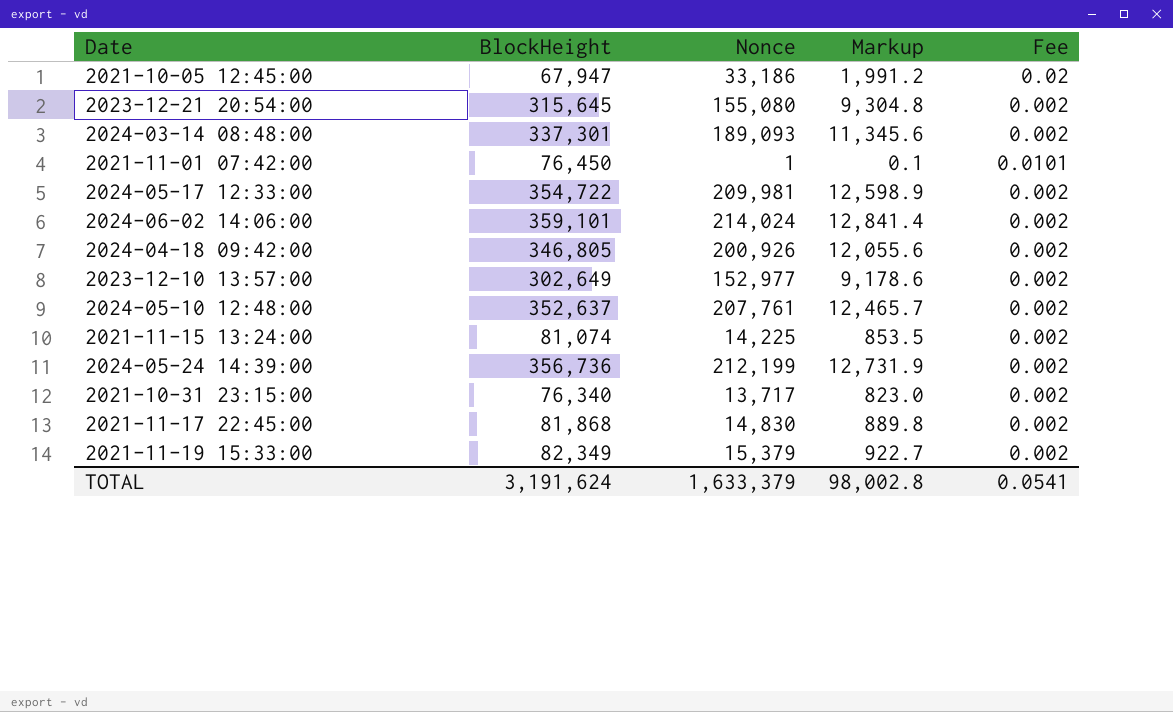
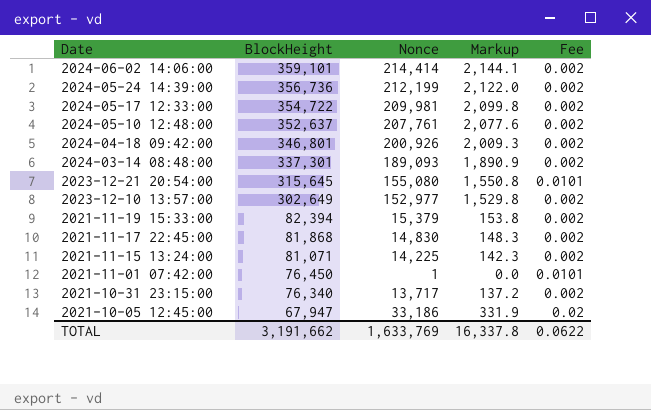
row order: none -> Date descending
column Markup | formula: [Nonce] * 0.06 -> [Nonce] * 0.01
2024-06-02 14:06:00 | Nonce: 214,024 -> 214,414
2024-04-18 09:42:00 | BlockHeight: 346,805 -> 346,801
2023-12-21 20:54:00 | Fee: 0.002 -> 0.0101
2021-11-19 15:33:00 | BlockHeight: 82,349 -> 82,394
2021-11-15 13:24:00 | BlockHeight: 81,074 -> 81,071
TOTAL | BlockHeight: 3,191,624 -> 3,191,662
TOTAL | Nonce: 1,633,379 -> 1,633,769
TOTAL | Markup: 98,002.8 -> 16,337.8
TOTAL | Fee: 0.0541 -> 0.0622

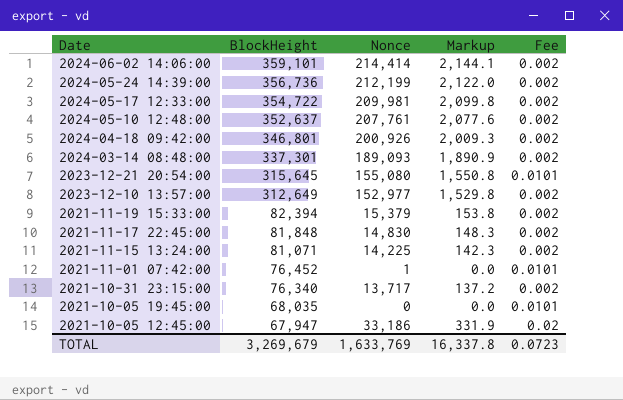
2023-12-10 13:57:00 | BlockHeight: 302,649 -> 312,649
2021-11-17 22:45:00 | BlockHeight: 81,868 -> 81,848
2021-11-01 07:42:00 | BlockHeight: 76,450 -> 76,452
row 2021-10-05 19:45:00: none -> 68,035 | 0 | 0.0 | 0.0101
TOTAL | BlockHeight: 3,191,662 -> 3,269,679
TOTAL | Fee: 0.0622 -> 0.0723

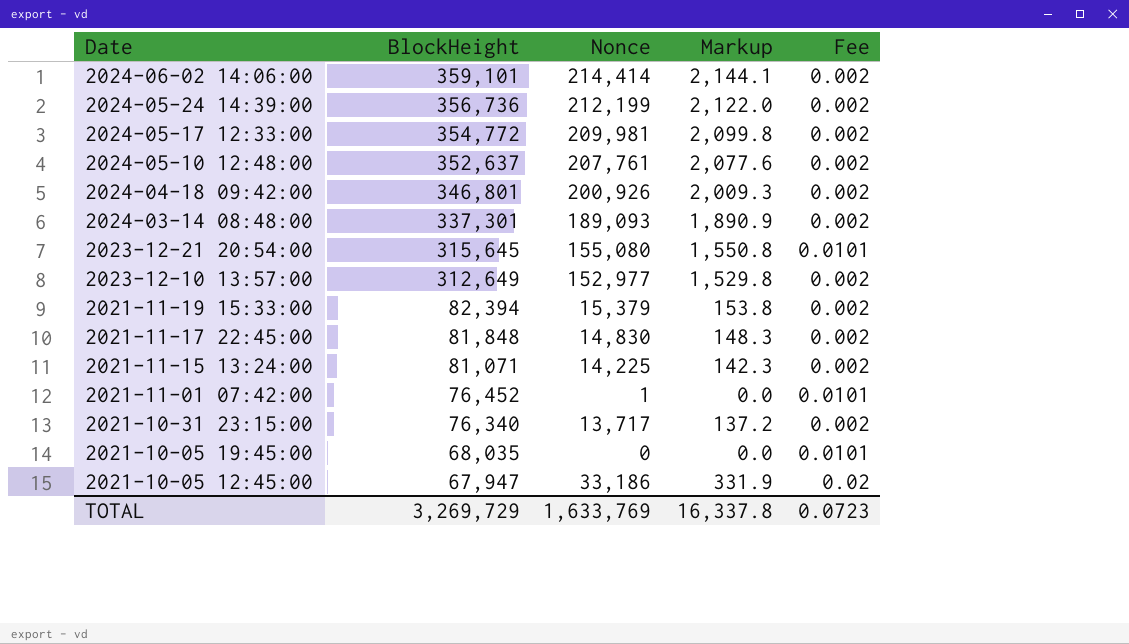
2024-05-17 12:33:00 | BlockHeight: 354,722 -> 354,772
TOTAL | BlockHeight: 3,269,679 -> 3,269,729

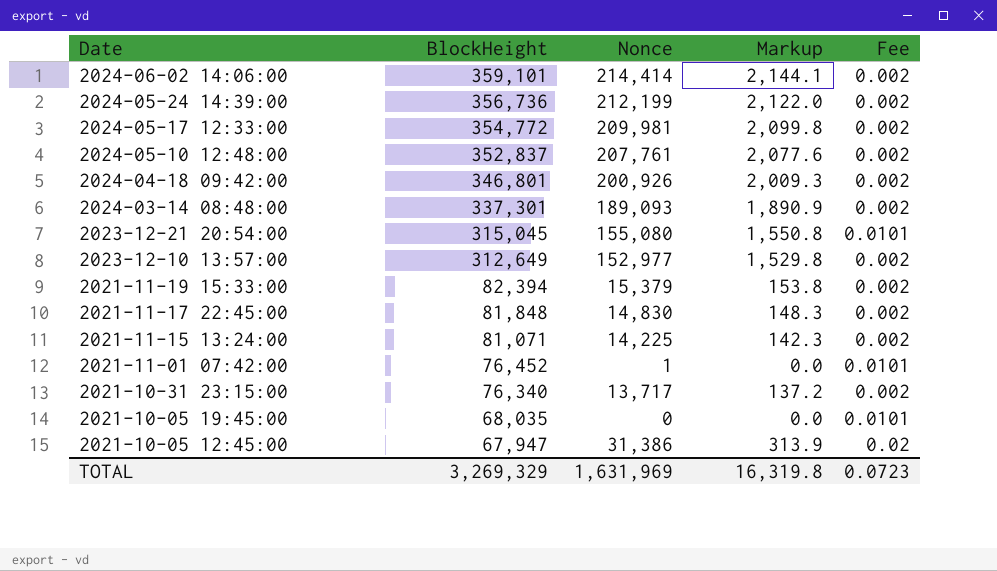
2024-05-10 12:48:00 | BlockHeight: 352,637 -> 352,837
2023-12-21 20:54:00 | BlockHeight: 315,645 -> 315,045
2021-10-05 12:45:00 | Nonce: 33,186 -> 31,386
2021-10-05 12:45:00 | Markup: 331.9 -> 313.9
TOTAL | BlockHeight: 3,269,729 -> 3,269,329
TOTAL | Nonce: 1,633,769 -> 1,631,969
TOTAL | Markup: 16,337.8 -> 16,319.8

